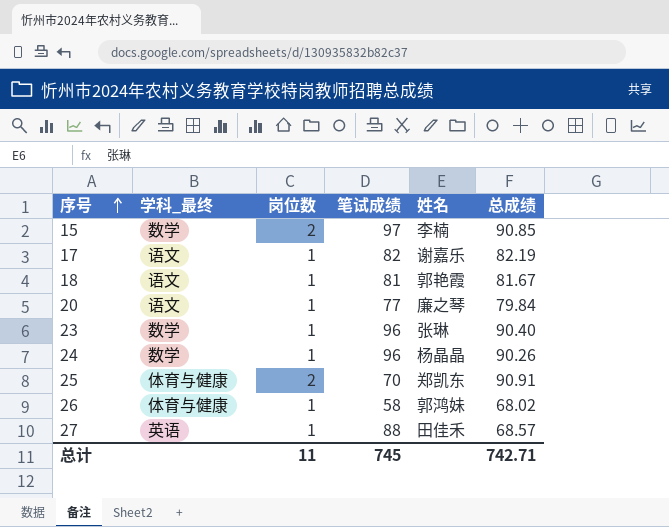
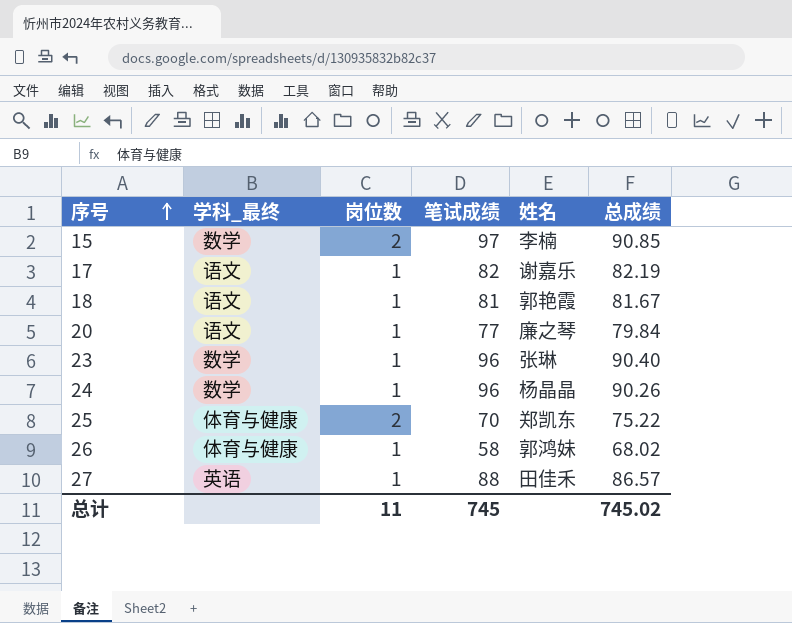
25 | 总成绩: 90.91 -> 75.22
27 | 总成绩: 68.57 -> 86.57
总计 | 总成绩: 742.71 -> 745.02

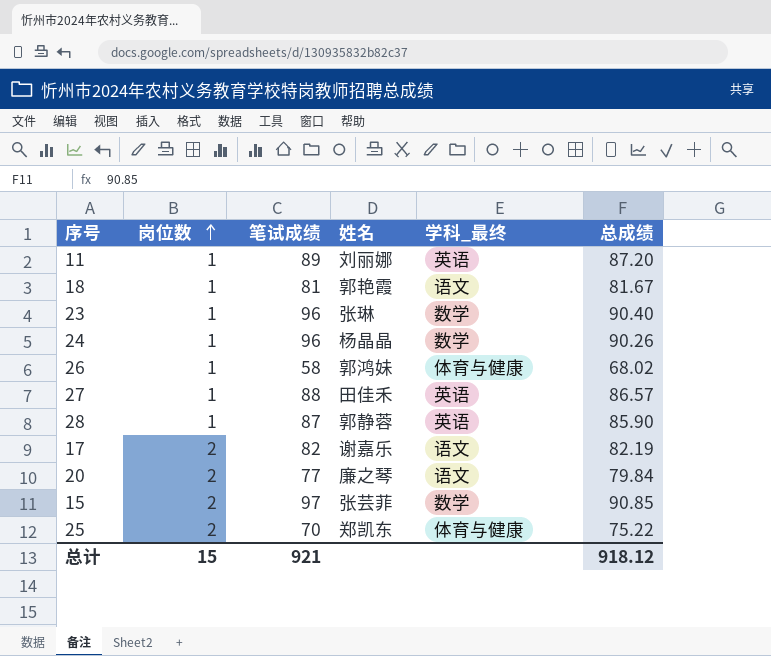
row order: 序号 ascending -> 岗位数 ascending
column 学科_最终 | position: 2 -> 5
row 11: none -> 1 | 89 | 刘丽娜 | 英语 | 87.20
row 28: none -> 1 | 87 | 郭静蓉 | 英语 | 85.90
17 | 岗位数: 1 -> 2
20 | 岗位数: 1 -> 2
15 | 姓名: 李楠 -> 张芸菲
总计 | 岗位数: 11 -> 15
总计 | 笔试成绩: 745 -> 921
总计 | 总成绩: 745.02 -> 918.12

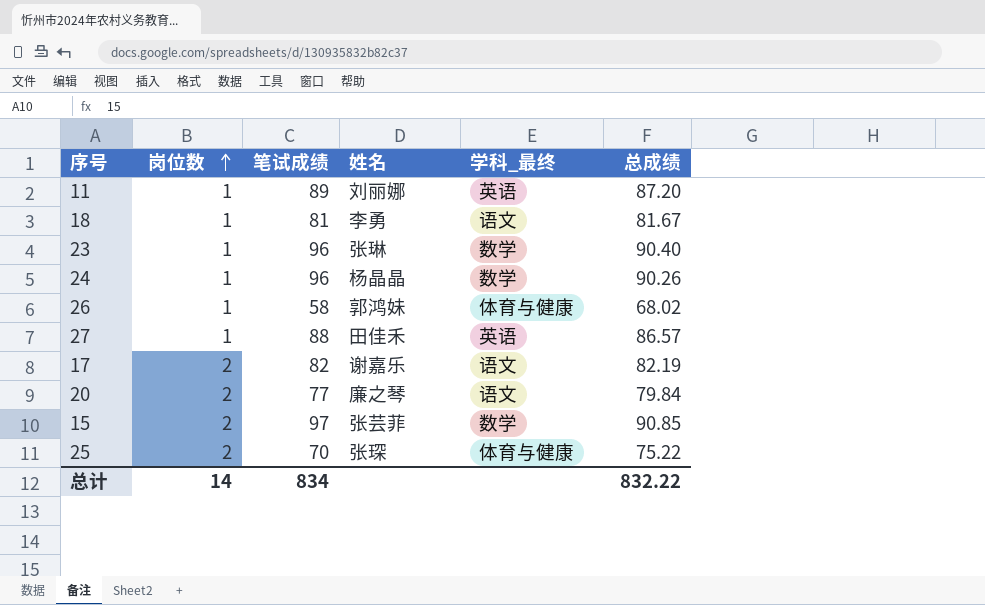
row 28: 1 | 87 | 郭静蓉 | 英语 | 85.90 -> none
18 | 姓名: 郭艳霞 -> 李勇
25 | 姓名: 郑凯东 -> 张琛
总计 | 岗位数: 15 -> 14
总计 | 笔试成绩: 921 -> 834
总计 | 总成绩: 918.12 -> 832.22

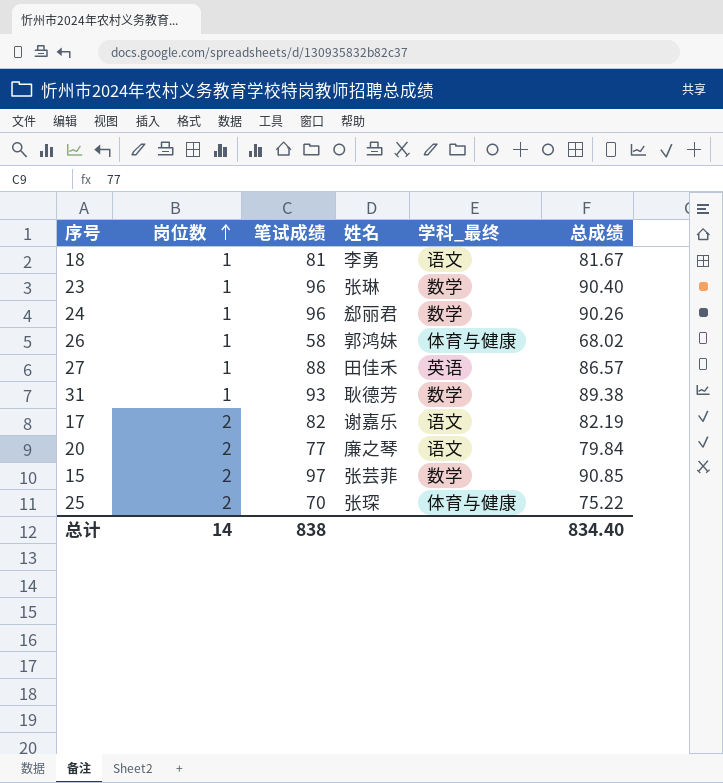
row 11: 1 | 89 | 刘丽娜 | 英语 | 87.20 -> none
24 | 姓名: 杨晶晶 -> 郄丽君
row 31: none -> 1 | 93 | 耿德芳 | 数学 | 89.38
总计 | 笔试成绩: 834 -> 838
总计 | 总成绩: 832.22 -> 834.40

